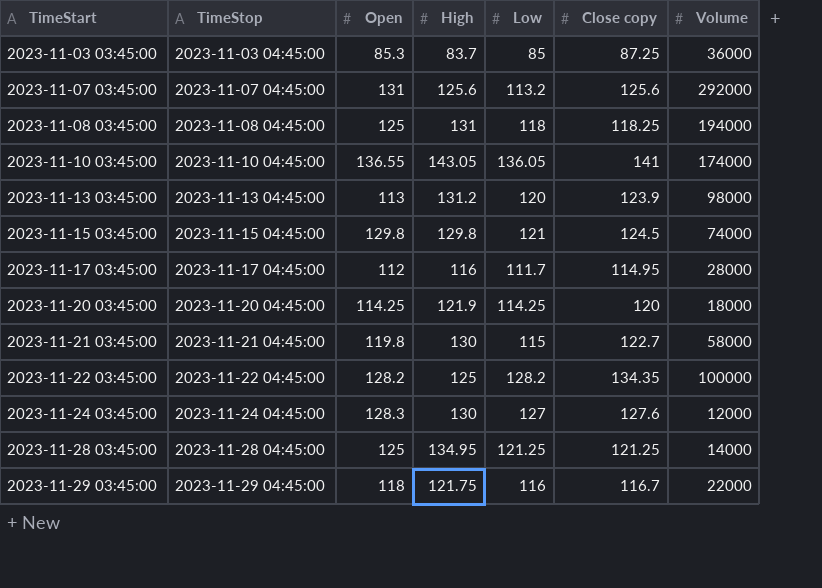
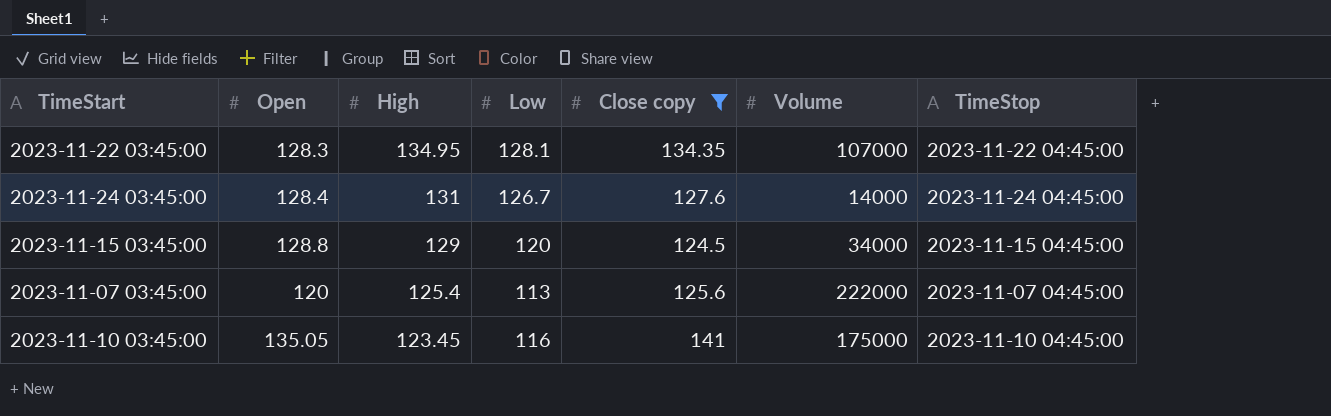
filter: none -> Close copy >= 124.5
row order: TimeStart ascending -> High descending
column TimeStop | position: 2 -> 7
2023-11-22 03:45:00 | Open: 128.2 -> 128.3
2023-11-22 03:45:00 | High: 125 -> 134.95
2023-11-22 03:45:00 | Low: 128.2 -> 128.1
2023-11-22 03:45:00 | Volume: 100000 -> 107000
2023-11-24 03:45:00 | Open: 128.3 -> 128.4
2023-11-24 03:45:00 | High: 130 -> 131
2023-11-24 03:45:00 | Low: 127 -> 126.7
2023-11-24 03:45:00 | Volume: 12000 -> 14000
2023-11-15 03:45:00 | Open: 129.8 -> 128.8
2023-11-15 03:45:00 | High: 129.8 -> 129
2023-11-15 03:45:00 | Low: 121 -> 120
2023-11-15 03:45:00 | Volume: 74000 -> 34000
2023-11-07 03:45:00 | Open: 131 -> 120
2023-11-07 03:45:00 | High: 125.6 -> 125.4
2023-11-07 03:45:00 | Low: 113.2 -> 113
2023-11-07 03:45:00 | Volume: 292000 -> 222000
2023-11-10 03:45:00 | Open: 136.55 -> 135.05
2023-11-10 03:45:00 | High: 143.05 -> 123.45
2023-11-10 03:45:00 | Low: 136.05 -> 116
2023-11-10 03:45:00 | Volume: 174000 -> 175000

